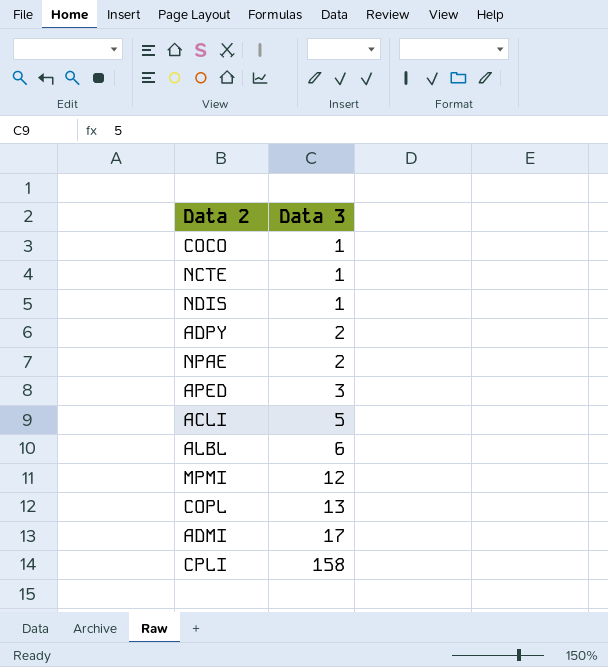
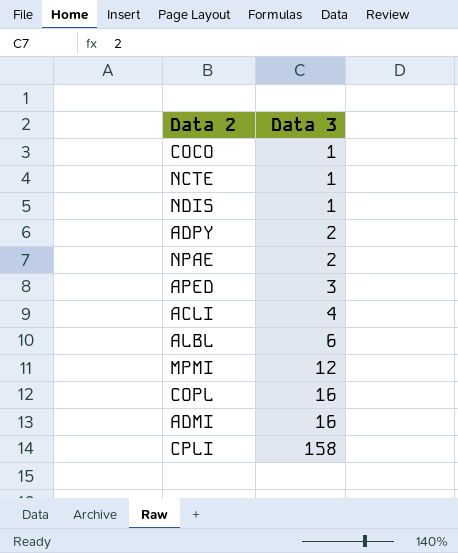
ACLI | Data 3: 5 -> 4
COPL | Data 3: 13 -> 16
ADMI | Data 3: 17 -> 16

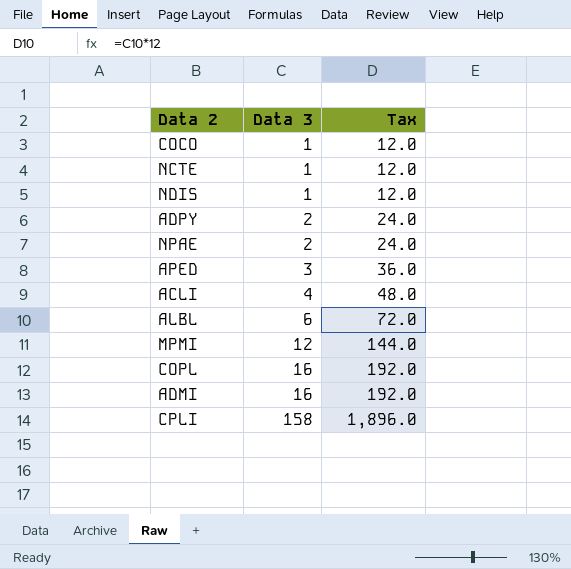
column Tax | formula: none -> [Data 3] * 12

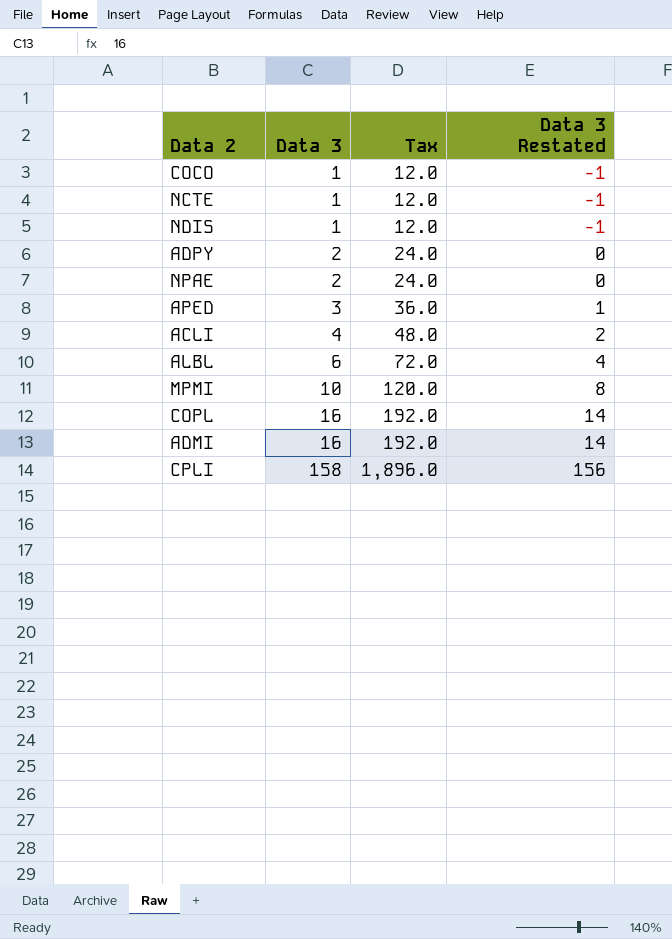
column Data 3 Restated | formula: none -> [Data 3] - 2
MPMI | Data 3: 12 -> 10
MPMI | Tax: 144.0 -> 120.0

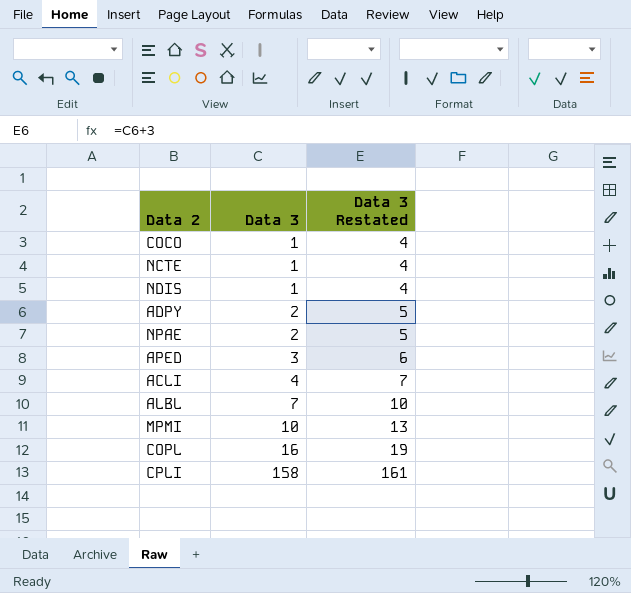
column Tax | formula: [Data 3] * 12 -> none
column Data 3 Restated | formula: [Data 3] - 2 -> [Data 3] + 3
row ADMI: 16 | 192.0 | 14 -> none
ALBL | Data 3: 6 -> 7

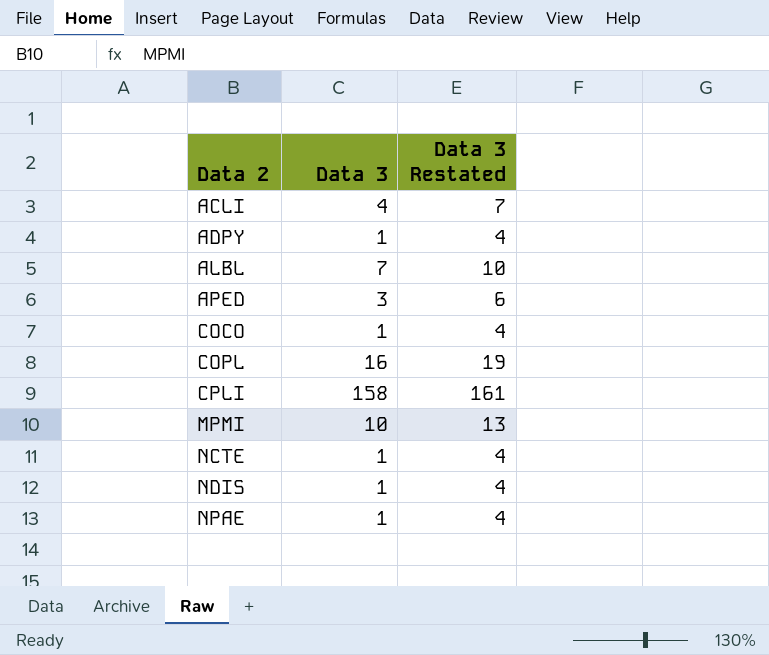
row order: Data 3 ascending -> Data 2 ascending
ADPY | Data 3: 2 -> 1
ADPY | Data 3 Restated: 5 -> 4
NPAE | Data 3: 2 -> 1
NPAE | Data 3 Restated: 5 -> 4

